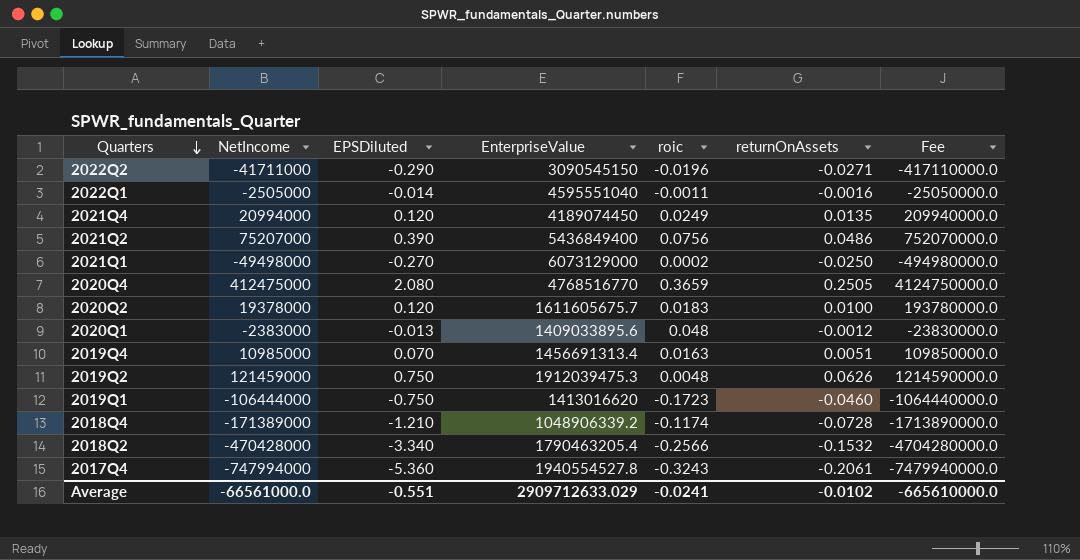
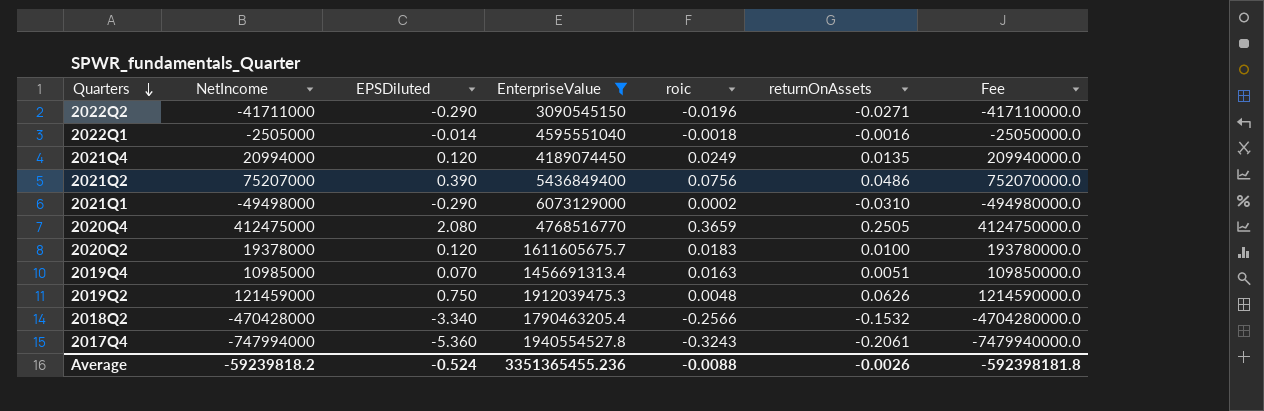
filter: none -> EnterpriseValue >= 1456691313.4
2022Q1 | roic: -0.0011 -> -0.0018
2021Q1 | EPSDiluted: -0.270 -> -0.290
2021Q1 | returnOnAssets: -0.0250 -> -0.0310
Average | NetIncome: -66561000.0 -> -59239818.2
Average | EPSDiluted: -0.551 -> -0.524
Average | EnterpriseValue: 2909712633.029 -> 3351365455.236
Average | roic: -0.0241 -> -0.0088
Average | returnOnAssets: -0.0102 -> -0.0026
Average | Fee: -665610000.0 -> -592398181.8

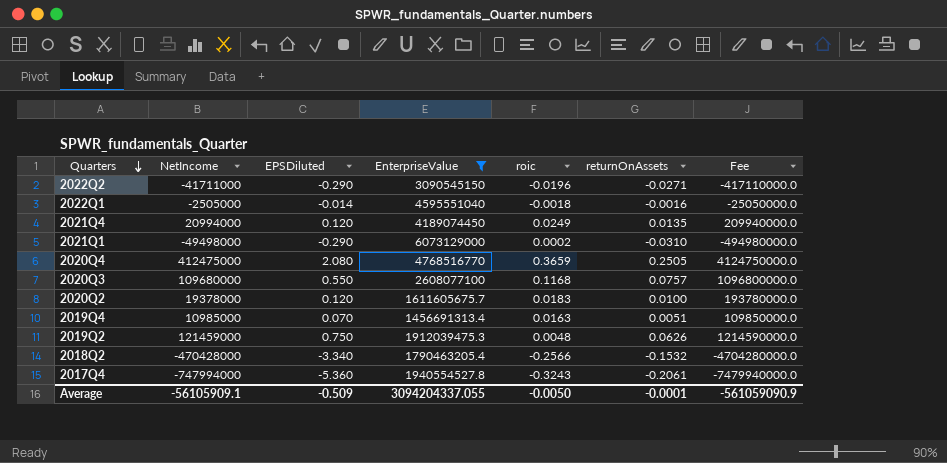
row 2021Q2: 75207000 | 0.390 | 5436849400 | 0.0756 | 0.0486 | 752070000.0 -> none
row 2020Q3: none -> 109680000 | 0.550 | 2608077100 | 0.1168 | 0.0757 | 1096800000.0
Average | NetIncome: -59239818.2 -> -56105909.1
Average | EPSDiluted: -0.524 -> -0.509
Average | EnterpriseValue: 3351365455.236 -> 3094204337.055
Average | roic: -0.0088 -> -0.0050
Average | returnOnAssets: -0.0026 -> -0.0001
Average | Fee: -592398181.8 -> -561059090.9

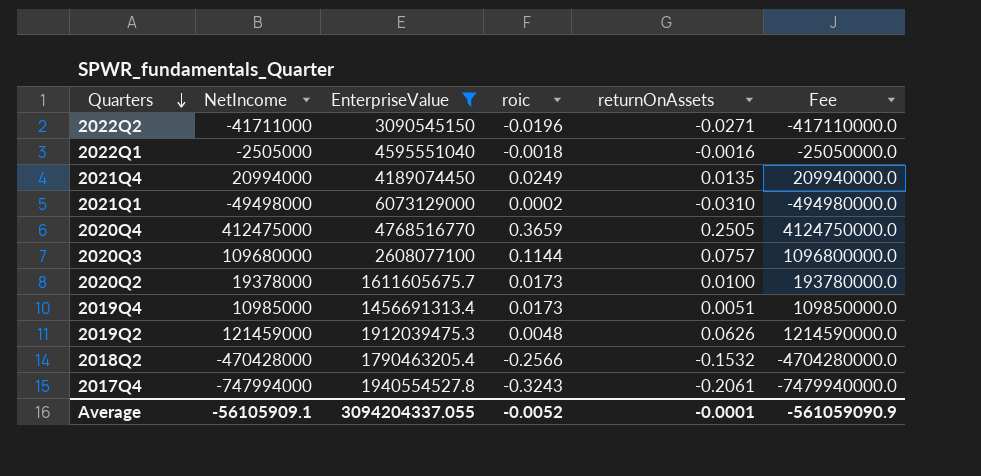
column EPSDiluted | position: 3 -> none
2020Q3 | roic: 0.1168 -> 0.1144
2020Q2 | roic: 0.0183 -> 0.0173
2019Q4 | roic: 0.0163 -> 0.0173
Average | roic: -0.0050 -> -0.0052

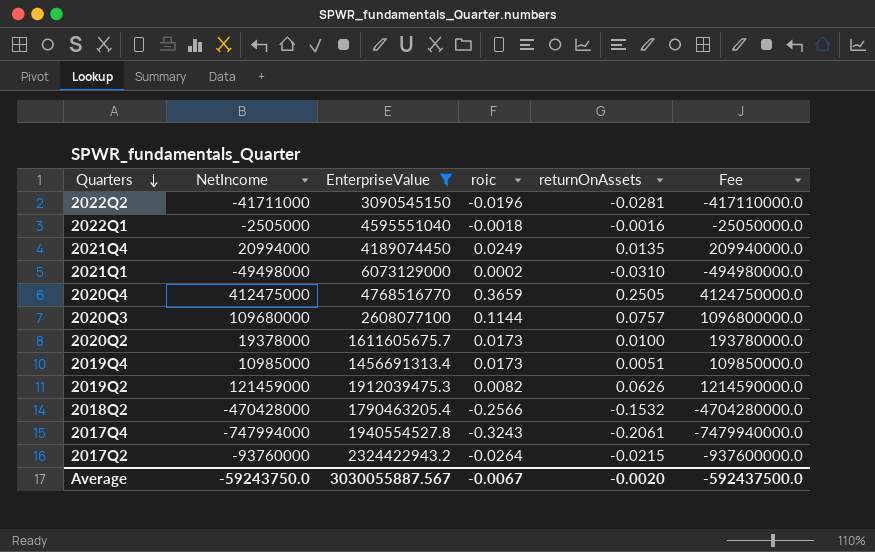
2022Q2 | returnOnAssets: -0.0271 -> -0.0281
2019Q2 | roic: 0.0048 -> 0.0082
row 2017Q2: none -> -93760000 | 2324422943.2 | -0.0264 | -0.0215 | -937600000.0
Average | NetIncome: -56105909.1 -> -59243750.0
Average | EnterpriseValue: 3094204337.055 -> 3030055887.567
Average | roic: -0.0052 -> -0.0067
Average | returnOnAssets: -0.0001 -> -0.0020
Average | Fee: -561059090.9 -> -592437500.0

